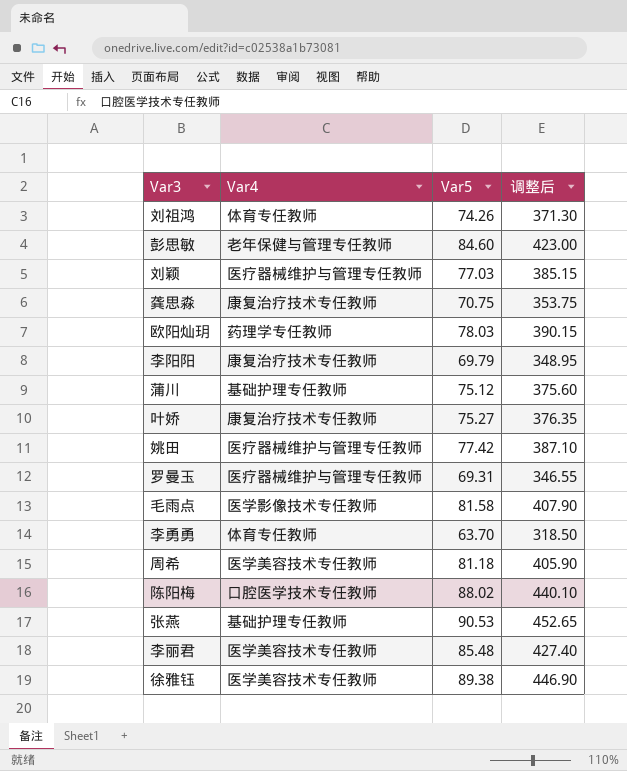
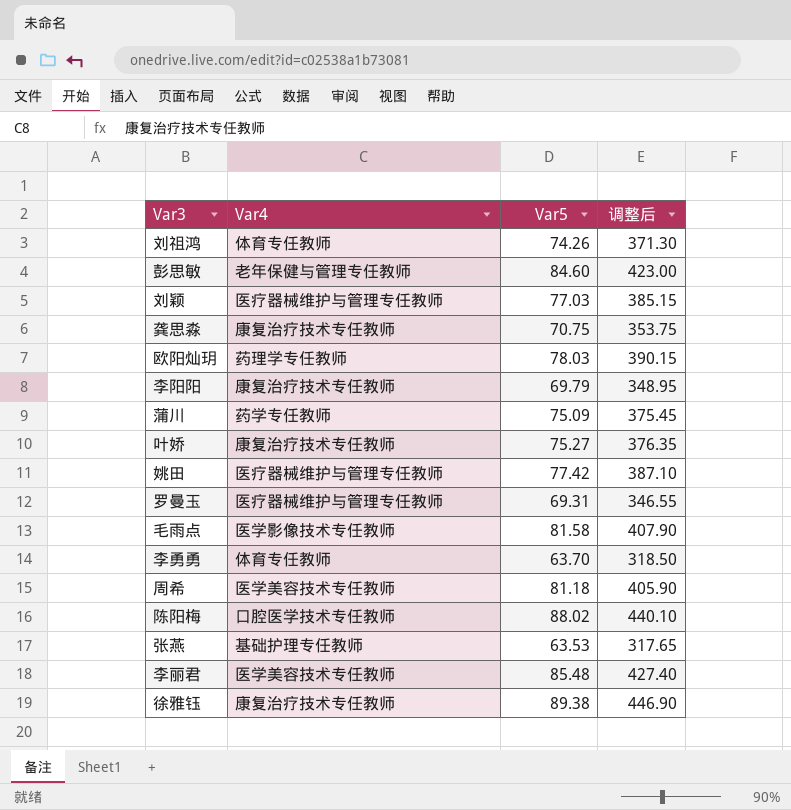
蒲川 | Var4: 基础护理专任教师 -> 药学专任教师
蒲川 | Var5: 75.12 -> 75.09
蒲川 | 调整后: 375.60 -> 375.45
张燕 | Var5: 90.53 -> 63.53
张燕 | 调整后: 452.65 -> 317.65
徐雅钰 | Var4: 医学美容技术专任教师 -> 康复治疗技术专任教师

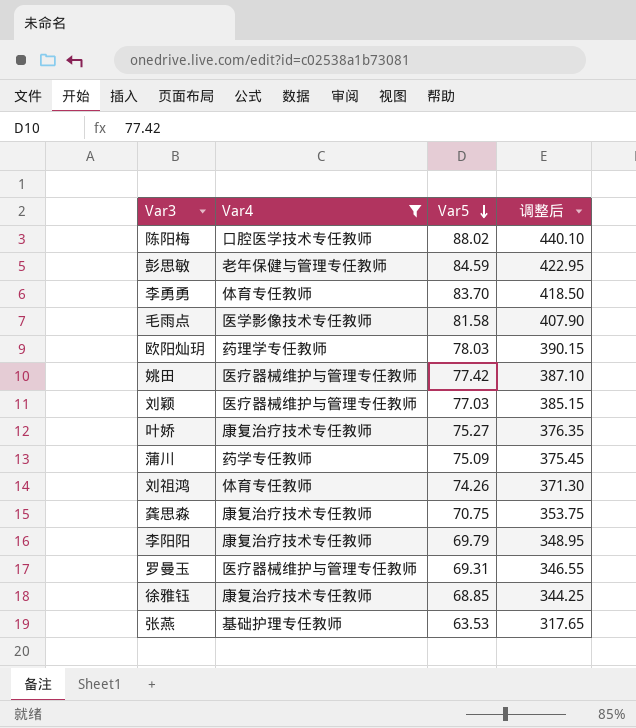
filter: none -> Var4 != 医学美容技术专任教师
row order: none -> Var5 descending
彭思敏 | Var5: 84.60 -> 84.59
彭思敏 | 调整后: 423.00 -> 422.95
李勇勇 | Var5: 63.70 -> 83.70
李勇勇 | 调整后: 318.50 -> 418.50
徐雅钰 | Var5: 89.38 -> 68.85
徐雅钰 | 调整后: 446.90 -> 344.25

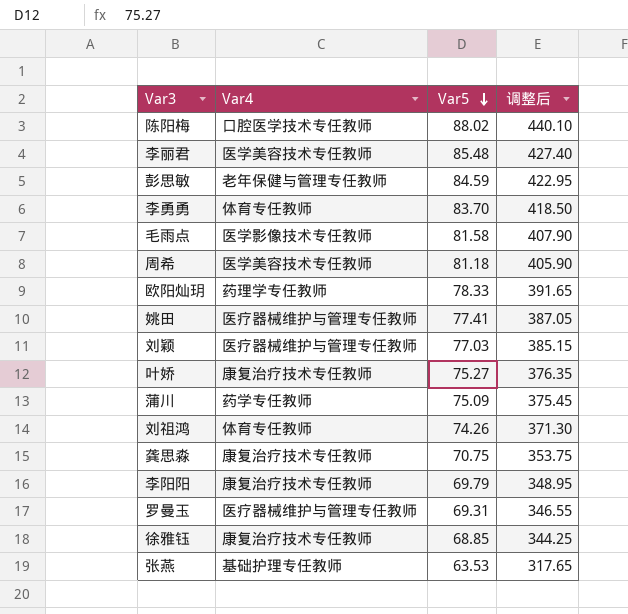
filter: Var4 != 医学美容技术专任教师 -> none
欧阳灿玥 | Var5: 78.03 -> 78.33
欧阳灿玥 | 调整后: 390.15 -> 391.65
姚田 | Var5: 77.42 -> 77.41
姚田 | 调整后: 387.10 -> 387.05

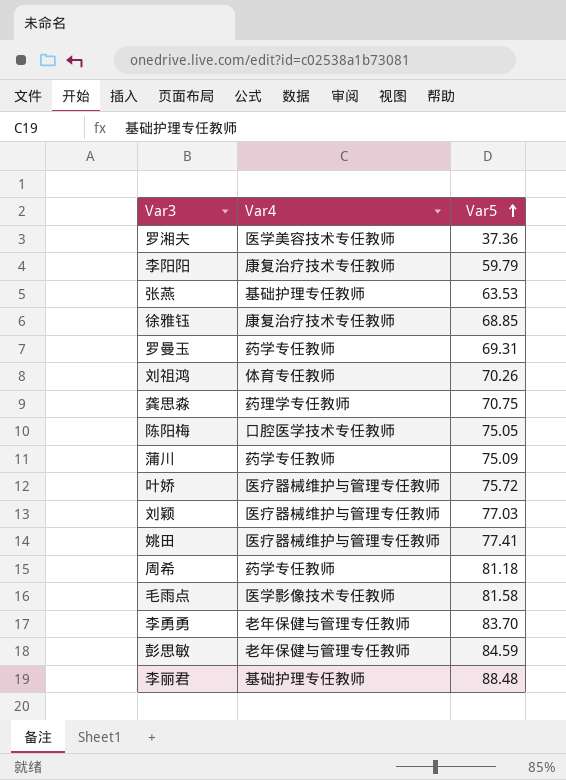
row order: Var5 descending -> Var5 ascending
column 调整后 | formula: [Var5] * 5 -> none
row 欧阳灿玥: 药理学专任教师 | 78.33 | 391.65 -> none
row 罗湘夫: none -> 医学美容技术专任教师 | 37.36
李阳阳 | Var5: 69.79 -> 59.79
罗曼玉 | Var4: 医疗器械维护与管理专任教师 -> 药学专任教师
刘祖鸿 | Var5: 74.26 -> 70.26
龚思淼 | Var4: 康复治疗技术专任教师 -> 药理学专任教师
陈阳梅 | Var5: 88.02 -> 75.05
叶娇 | Var4: 康复治疗技术专任教师 -> 医疗器械维护与管理专任教师
叶娇 | Var5: 75.27 -> 75.72
周希 | Var4: 医学美容技术专任教师 -> 药学专任教师
李勇勇 | Var4: 体育专任教师 -> 老年保健与管理专任教师
李丽君 | Var4: 医学美容技术专任教师 -> 基础护理专任教师
李丽君 | Var5: 85.48 -> 88.48

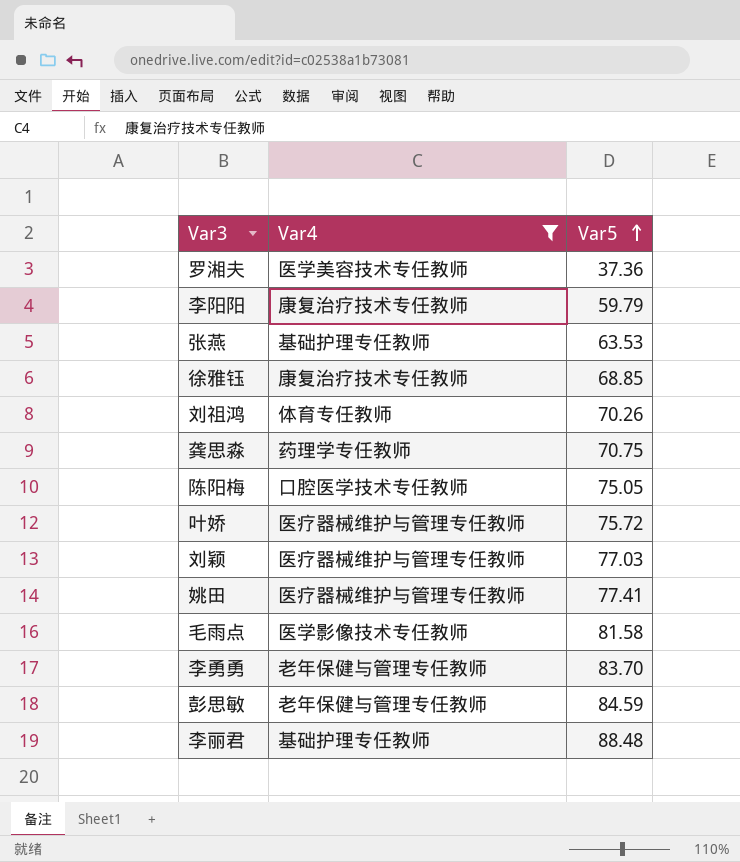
filter: none -> Var4 != 药学专任教师

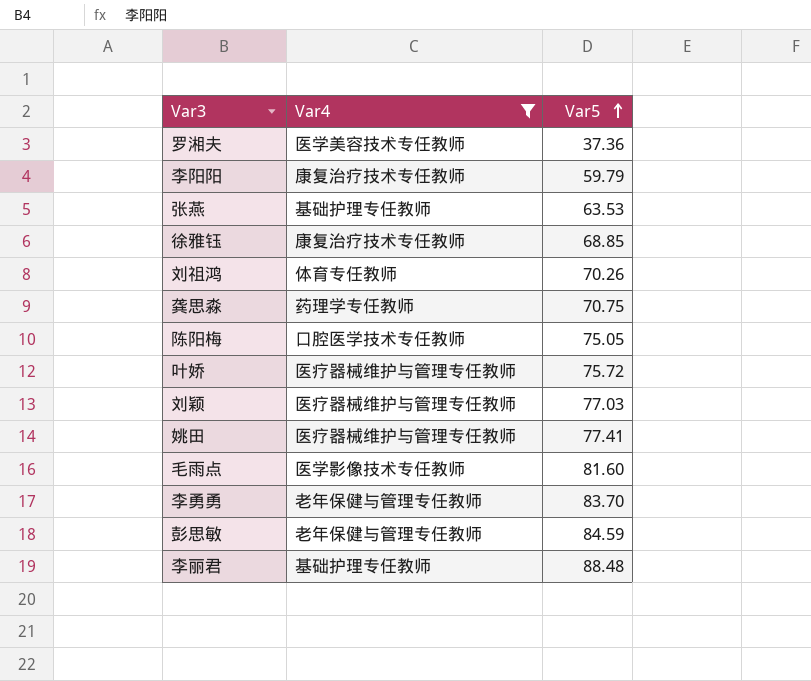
毛雨点 | Var5: 81.58 -> 81.60

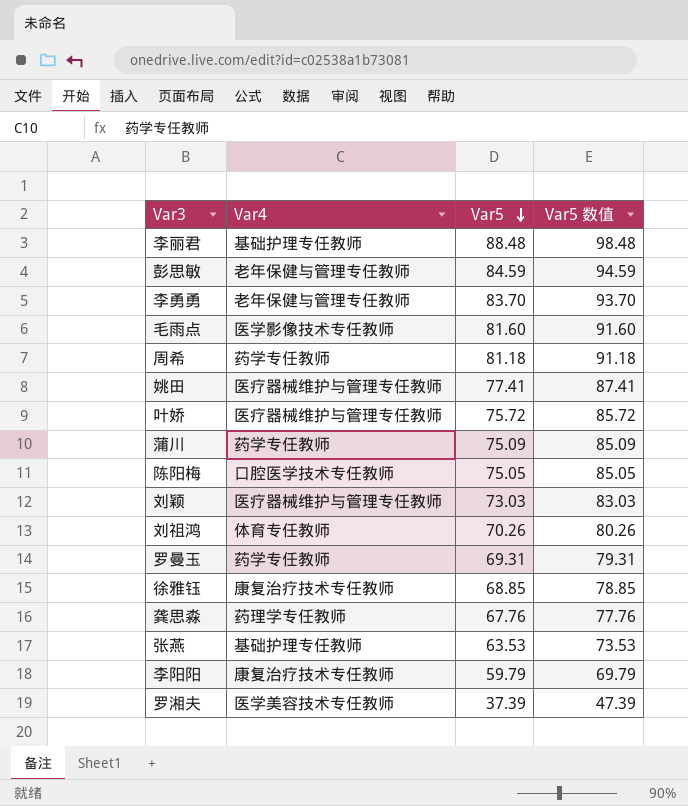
filter: Var4 != 药学专任教师 -> none
row order: Var5 ascending -> Var5 descending
column Var5 数值 | formula: none -> [Var5] + 10
刘颖 | Var5: 77.03 -> 73.03
龚思淼 | Var5: 70.75 -> 67.76
罗湘夫 | Var5: 37.36 -> 37.39

